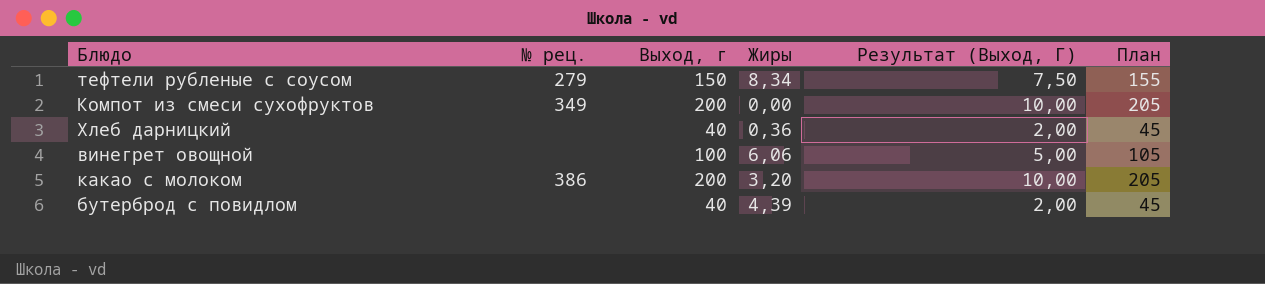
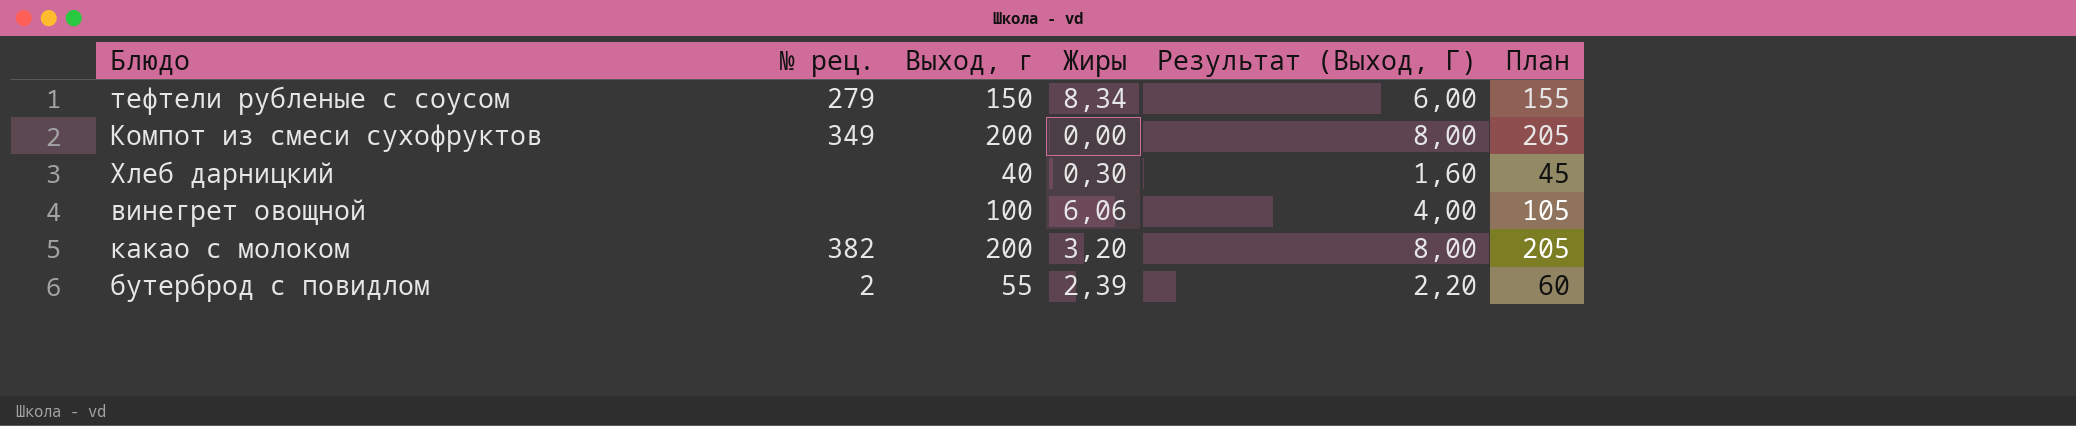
column Результат (Выход, Г) | formula: [Выход, г] * 0,05 -> [Выход, г] * 0,04
Хлеб дарницкий | Жиры: 0,36 -> 0,30
какао с молоком | № рец.: 386 -> 382
бутерброд с повидлом | № рец.: none -> 2
бутерброд с повидлом | Выход, г: 40 -> 55
бутерброд с повидлом | Жиры: 4,39 -> 2,39
бутерброд с повидлом | План: 45 -> 60

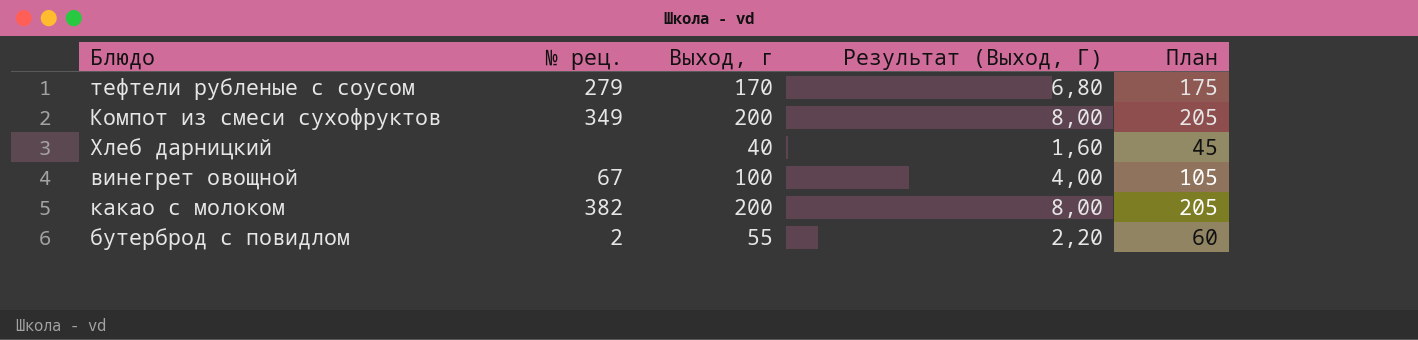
column Жиры | position: 4 -> none
тефтели рубленые с соусом | Выход, г: 150 -> 170
тефтели рубленые с соусом | Результат (Выход, Г): 6,00 -> 6,80
тефтели рубленые с соусом | План: 155 -> 175
винегрет овощной | № рец.: none -> 67

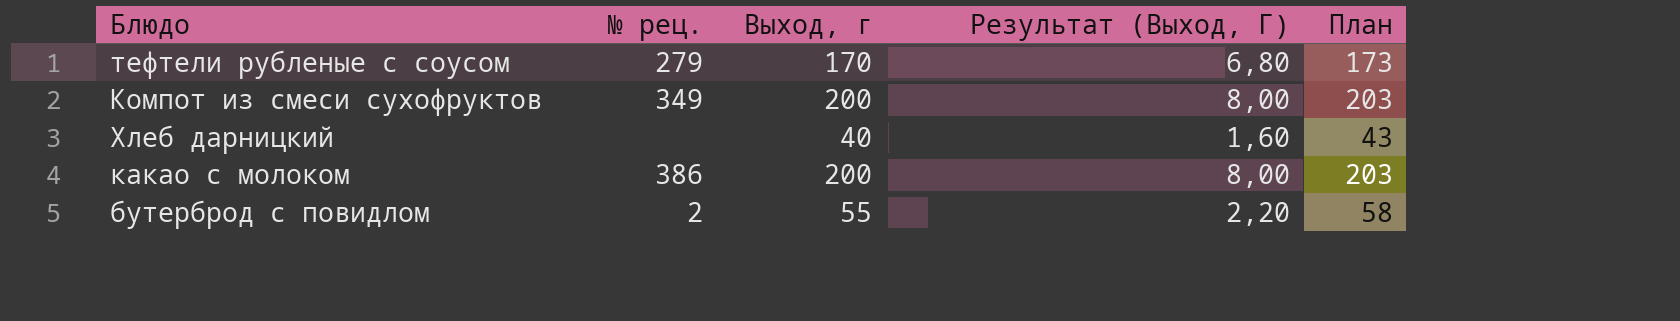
column План | formula: [Выход, г] + 5 -> [Выход, г] + 3
row винегрет овощной: 67 | 100 | 4,00 | 105 -> none
какао с молоком | № рец.: 382 -> 386

